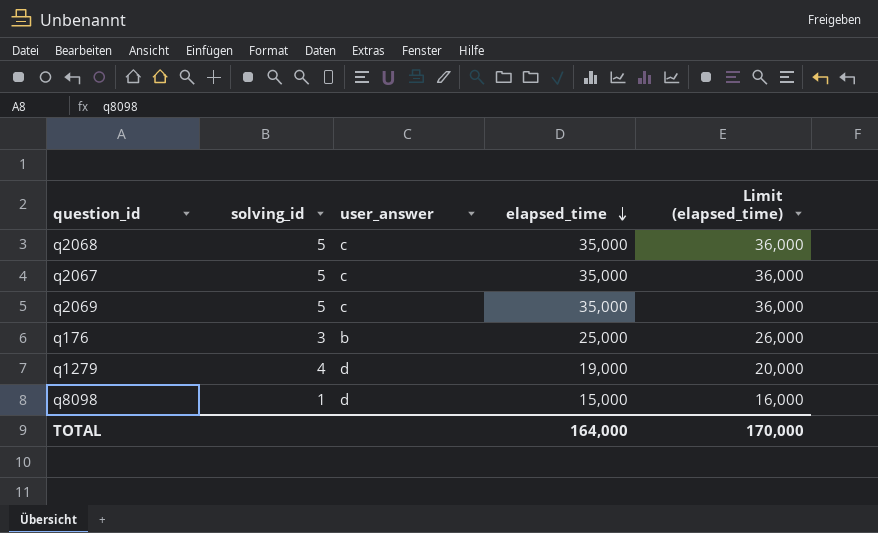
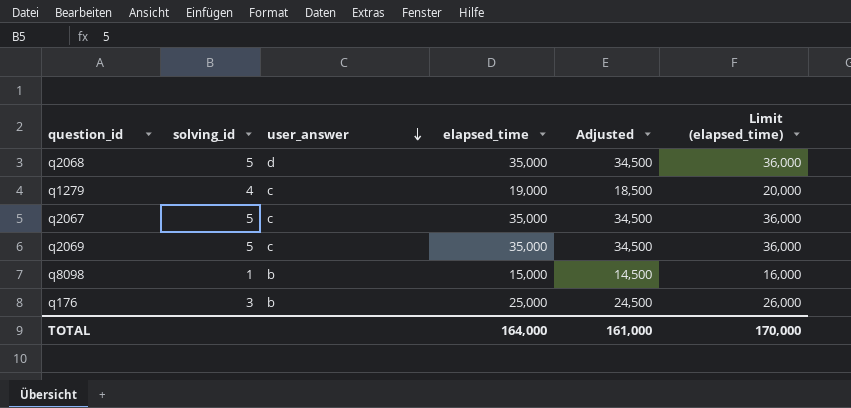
row order: elapsed_time descending -> user_answer descending
column Adjusted | formula: none -> [elapsed_time] - 500
q2068 | user_answer: c -> d
q1279 | user_answer: d -> c
q8098 | user_answer: d -> b

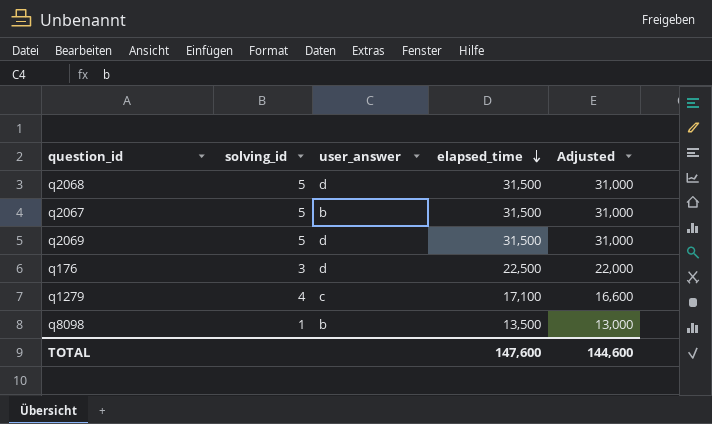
row order: user_answer descending -> elapsed_time descending
column Limit (elapsed_time) | formula: [elapsed_time] + 1000 -> none
q2068 | elapsed_time: 35,000 -> 31,500
q2068 | Adjusted: 34,500 -> 31,000
q2067 | user_answer: c -> b
q2067 | elapsed_time: 35,000 -> 31,500
q2067 | Adjusted: 34,500 -> 31,000
q2069 | user_answer: c -> d
q2069 | elapsed_time: 35,000 -> 31,500
q2069 | Adjusted: 34,500 -> 31,000
q176 | user_answer: b -> d
q176 | elapsed_time: 25,000 -> 22,500
q176 | Adjusted: 24,500 -> 22,000
q1279 | elapsed_time: 19,000 -> 17,100
q1279 | Adjusted: 18,500 -> 16,600
q8098 | elapsed_time: 15,000 -> 13,500
q8098 | Adjusted: 14,500 -> 13,000
TOTAL | elapsed_time: 164,000 -> 147,600
TOTAL | Adjusted: 161,000 -> 144,600

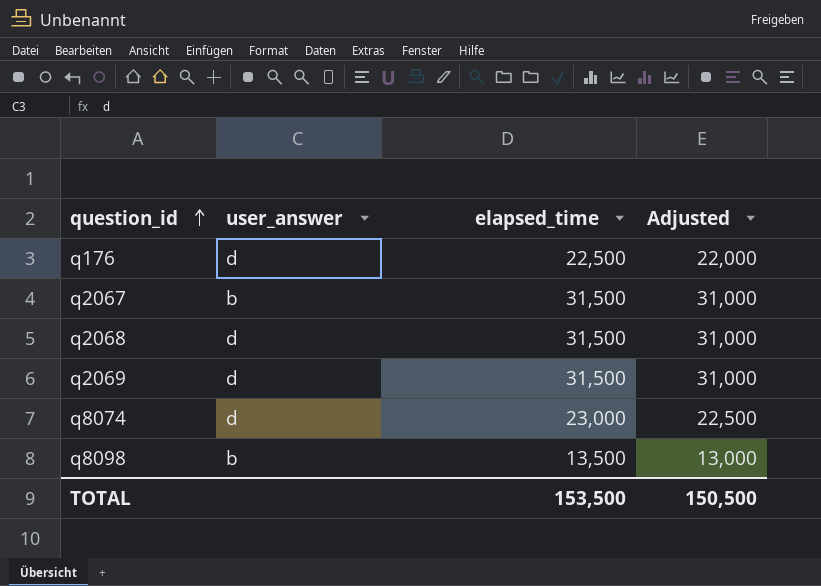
row order: elapsed_time descending -> question_id ascending
column solving_id | position: 2 -> none
row q1279: 4 | c | 17,100 | 16,600 -> none
row q8074: none -> d | 23,000 | 22,500
TOTAL | elapsed_time: 147,600 -> 153,500
TOTAL | Adjusted: 144,600 -> 150,500

